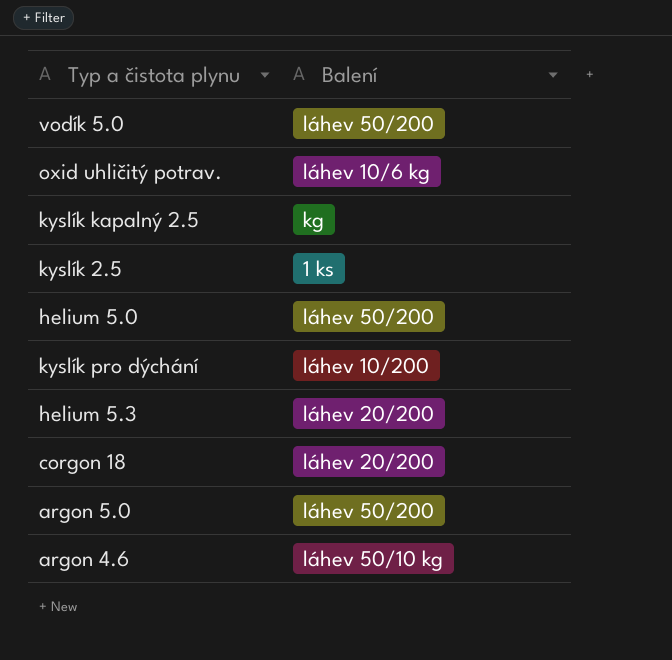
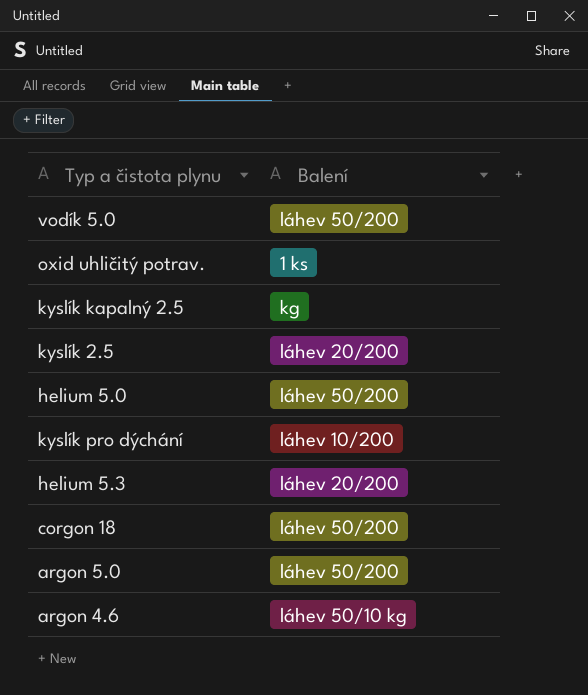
oxid uhličitý potrav. | Balení: láhev 10/6 kg -> 1 ks
kyslík 2.5 | Balení: 1 ks -> láhev 20/200
corgon 18 | Balení: láhev 20/200 -> láhev 50/200

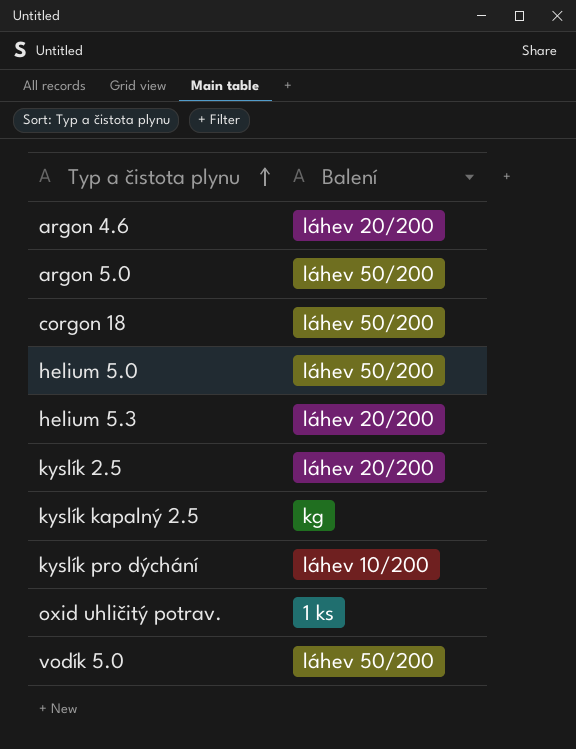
row order: none -> Typ a čistota plynu ascending
argon 4.6 | Balení: láhev 50/10 kg -> láhev 20/200

